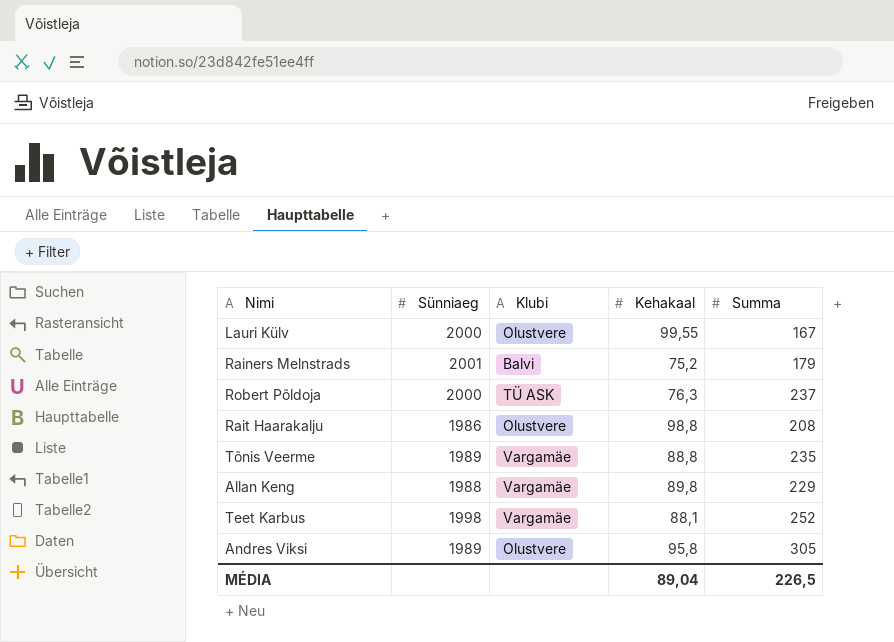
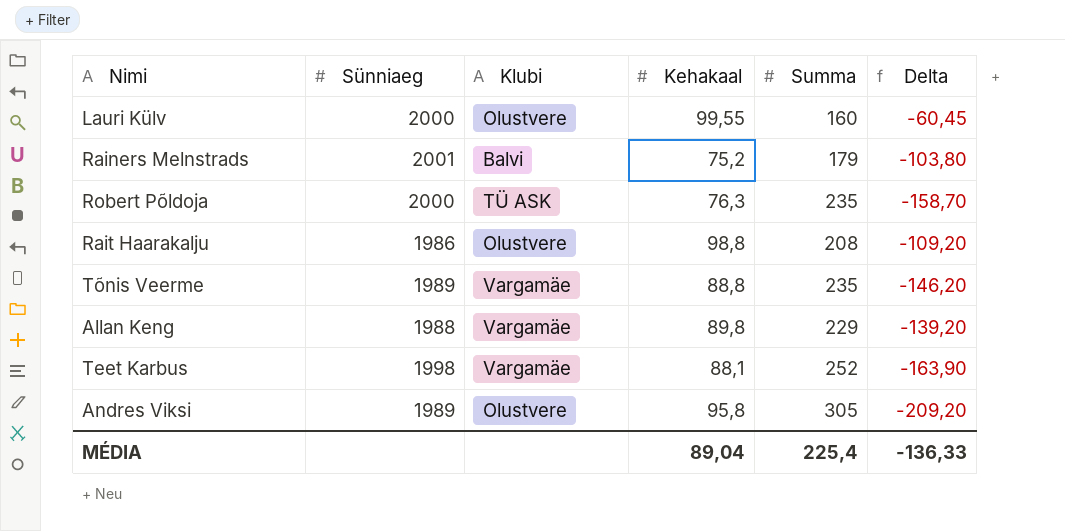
column Delta | formula: none -> [Kehakaal] - [Summa]
Lauri Külv | Summa: 167 -> 160
Robert Põldoja | Summa: 237 -> 235
MÉDIA | Summa: 226,5 -> 225,4

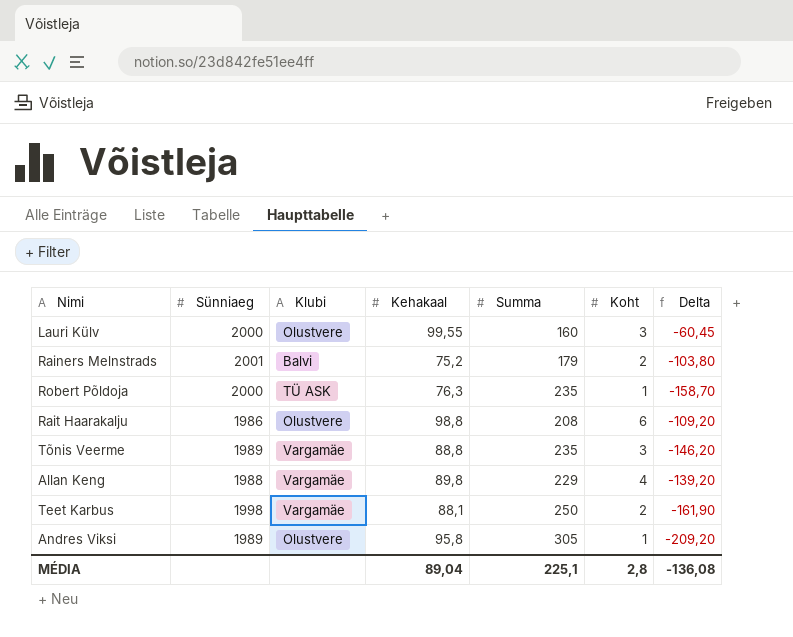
column Koht | position: none -> 6
Teet Karbus | Summa: 252 -> 250
Teet Karbus | Delta: -163,90 -> -161,90
MÉDIA | Summa: 225,4 -> 225,1
MÉDIA | Delta: -136,33 -> -136,08

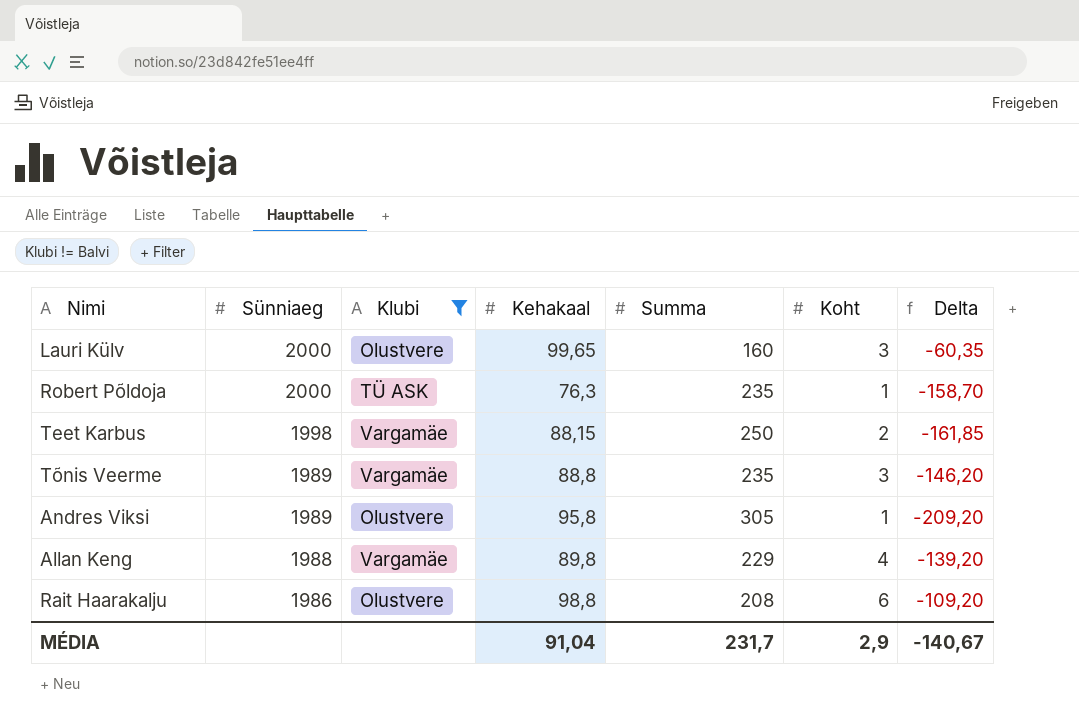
filter: none -> Klubi != Balvi
row order: none -> Sünniaeg descending
Lauri Külv | Kehakaal: 99,55 -> 99,65
Lauri Külv | Delta: -60,45 -> -60,35
Teet Karbus | Kehakaal: 88,1 -> 88,15
Teet Karbus | Delta: -161,90 -> -161,85
MÉDIA | Kehakaal: 89,04 -> 91,04
MÉDIA | Summa: 225,1 -> 231,7
MÉDIA | Koht: 2,8 -> 2,9
MÉDIA | Delta: -136,08 -> -140,67

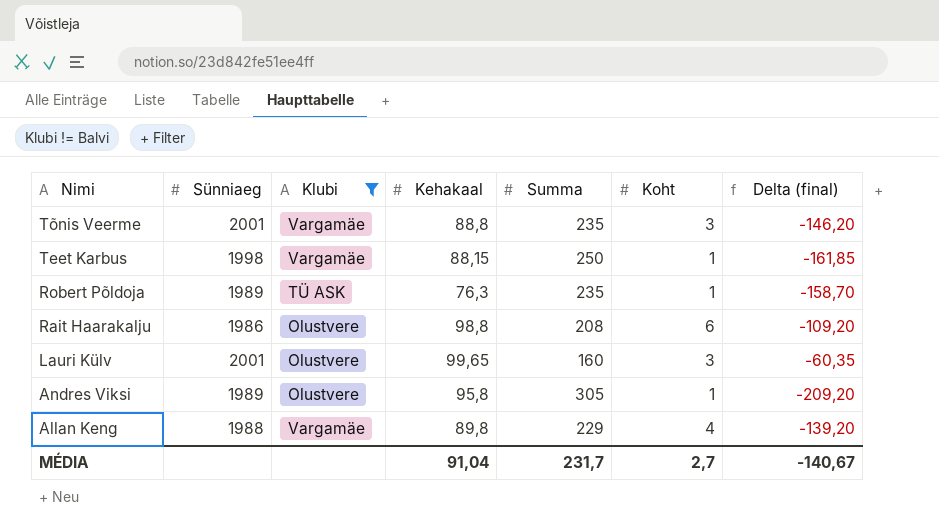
row order: Sünniaeg descending -> Nimi descending
column name: Delta -> Delta (final)
Tõnis Veerme | Sünniaeg: 1989 -> 2001
Teet Karbus | Koht: 2 -> 1
Robert Põldoja | Sünniaeg: 2000 -> 1989
Lauri Külv | Sünniaeg: 2000 -> 2001
MÉDIA | Koht: 2,9 -> 2,7

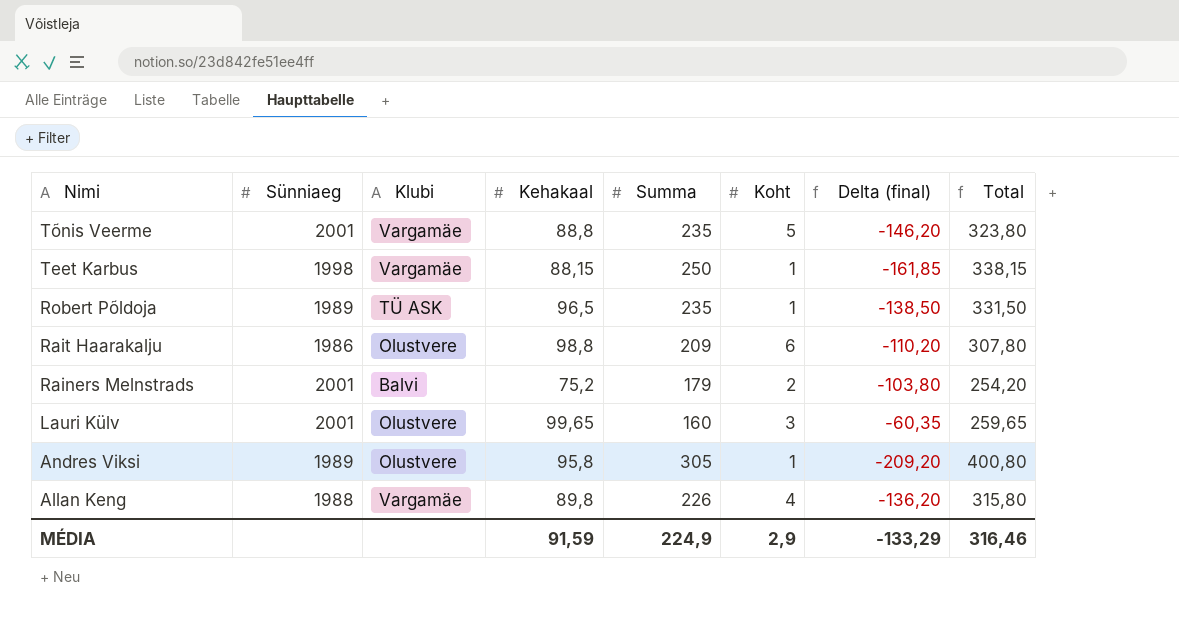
filter: Klubi != Balvi -> none
column Total | formula: none -> [Kehakaal] + [Summa]
Tõnis Veerme | Koht: 3 -> 5
Robert Põldoja | Kehakaal: 76,3 -> 96,5
Robert Põldoja | Delta (final): -158,70 -> -138,50
Rait Haarakalju | Summa: 208 -> 209
Rait Haarakalju | Delta (final): -109,20 -> -110,20
Allan Keng | Summa: 229 -> 226
Allan Keng | Delta (final): -139,20 -> -136,20
MÉDIA | Kehakaal: 91,04 -> 91,59
MÉDIA | Summa: 231,7 -> 224,9
MÉDIA | Koht: 2,7 -> 2,9
MÉDIA | Delta (final): -140,67 -> -133,29

